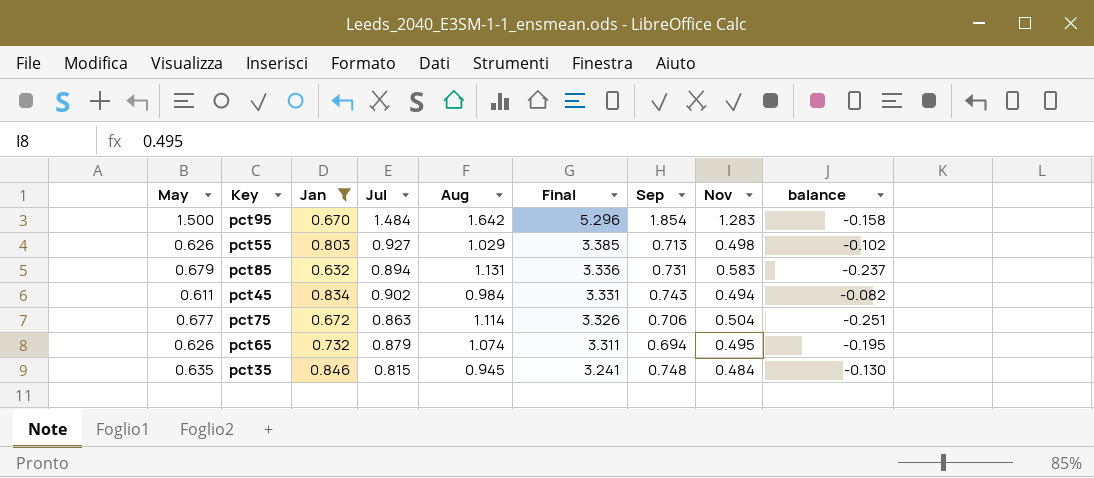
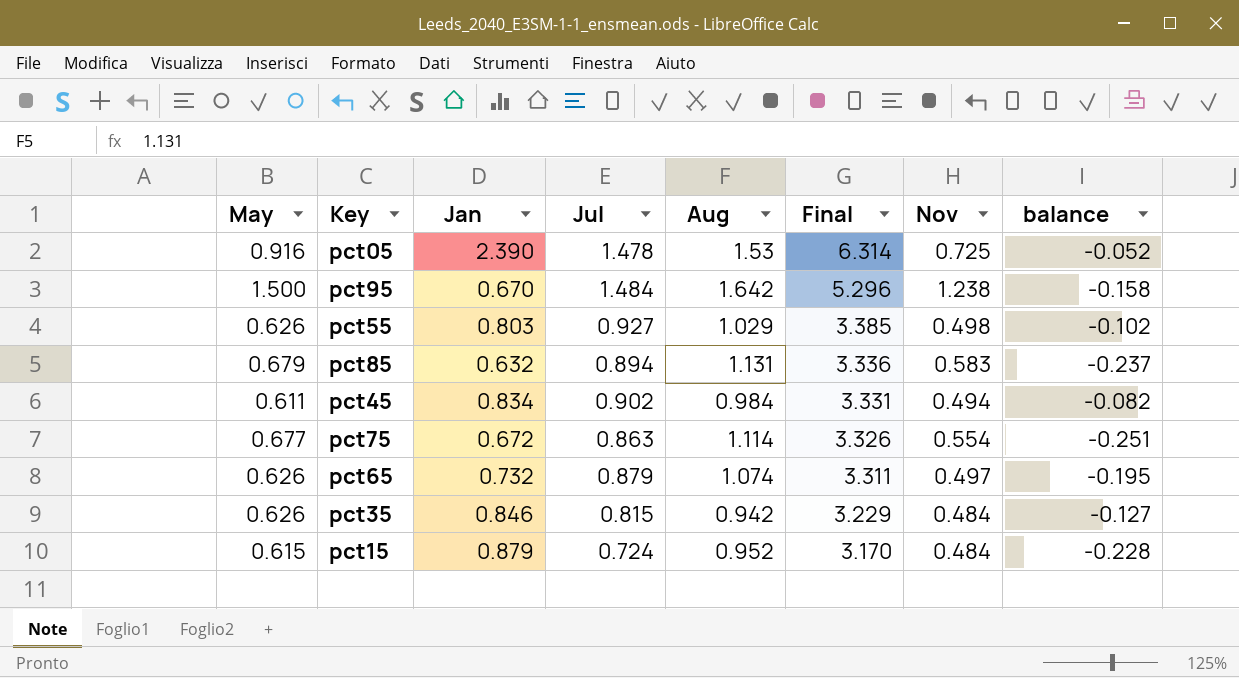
filter: Jan <= 0.846 -> none
column Sep | position: 7 -> none
pct95 | Nov: 1.283 -> 1.238
pct75 | Nov: 0.504 -> 0.554
pct65 | Nov: 0.495 -> 0.497
pct35 | May: 0.635 -> 0.626
pct35 | Aug: 0.945 -> 0.942
pct35 | Final: 3.241 -> 3.229
pct35 | balance: -0.130 -> -0.127

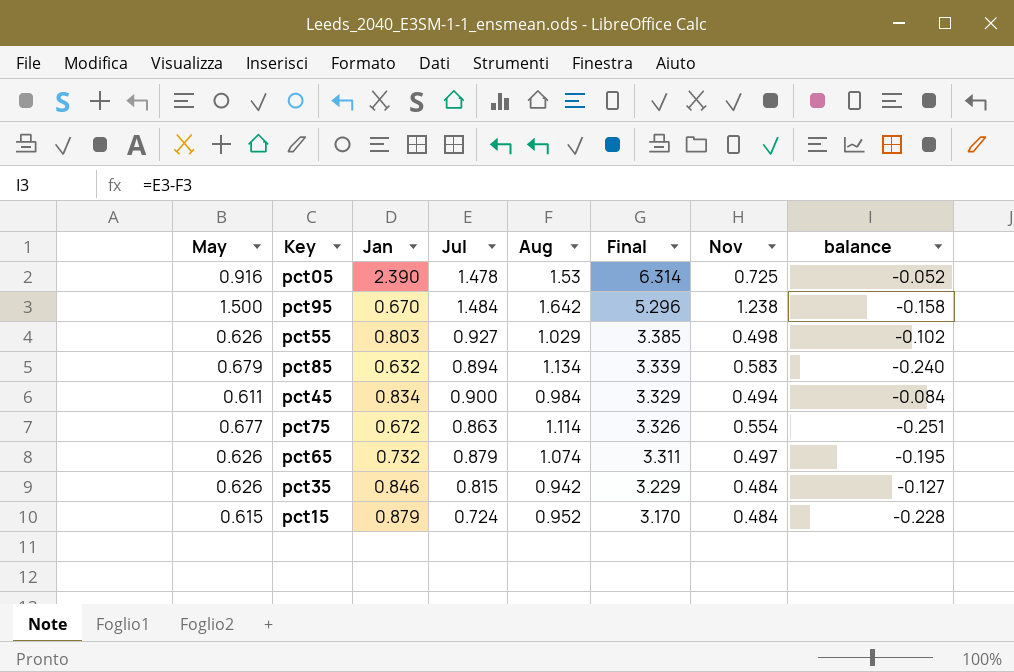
pct85 | Aug: 1.131 -> 1.134
pct85 | Final: 3.336 -> 3.339
pct85 | balance: -0.237 -> -0.240
pct45 | Jul: 0.902 -> 0.900
pct45 | Final: 3.331 -> 3.329
pct45 | balance: -0.082 -> -0.084

